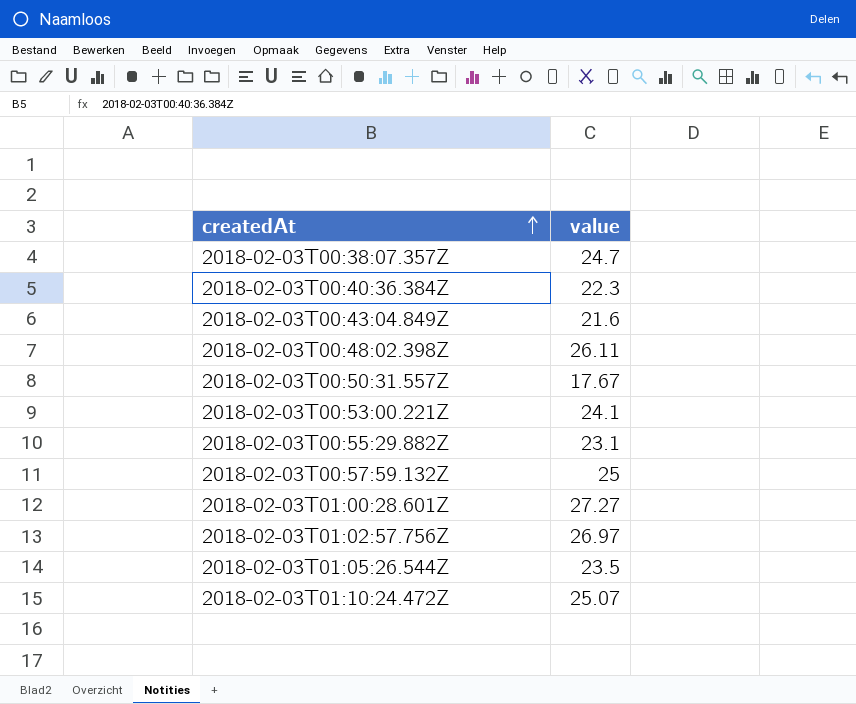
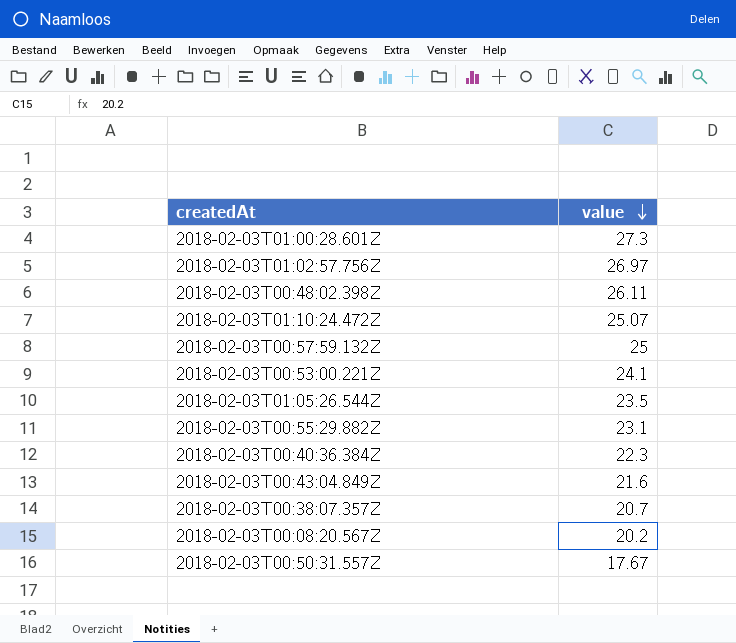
row order: createdAt ascending -> value descending
2018-02-03T01:00:28.601Z | value: 27.27 -> 27.3
2018-02-03T00:38:07.357Z | value: 24.7 -> 20.7
row 2018-02-03T00:08:20.567Z: none -> 20.2

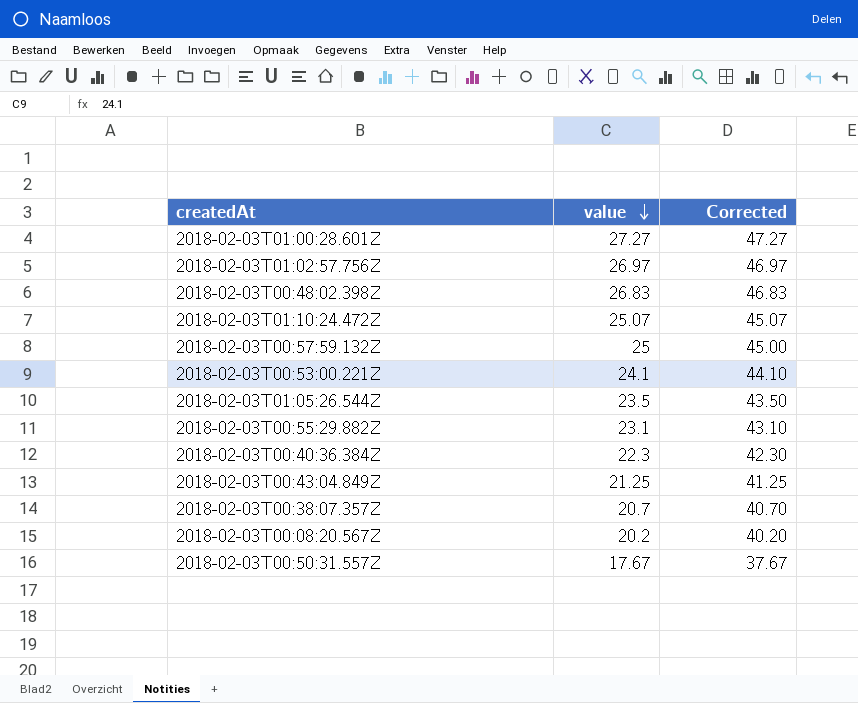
column Corrected | formula: none -> [value] + 20
2018-02-03T01:00:28.601Z | value: 27.3 -> 27.27
2018-02-03T00:48:02.398Z | value: 26.11 -> 26.83
2018-02-03T00:43:04.849Z | value: 21.6 -> 21.25

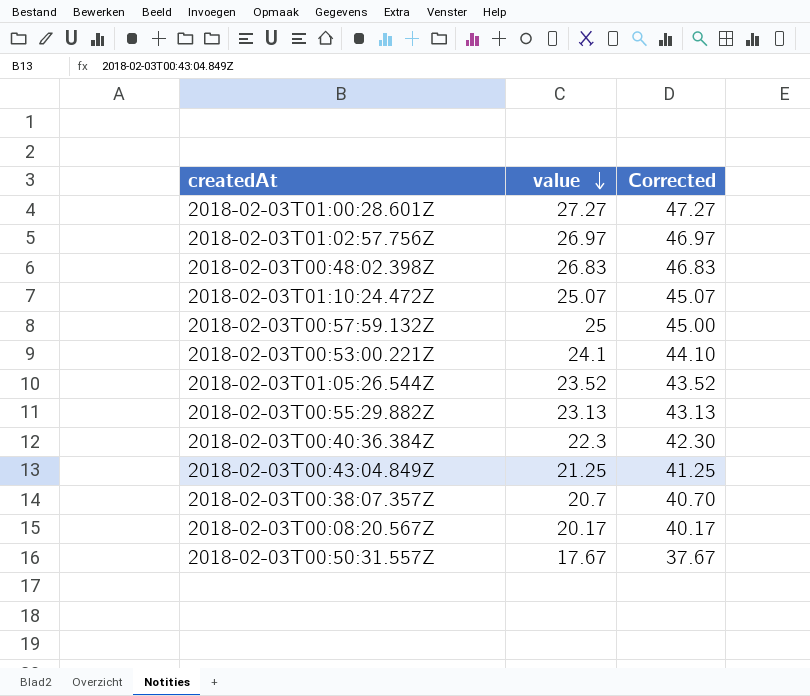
2018-02-03T01:05:26.544Z | value: 23.5 -> 23.52
2018-02-03T01:05:26.544Z | Corrected: 43.50 -> 43.52
2018-02-03T00:55:29.882Z | value: 23.1 -> 23.13
2018-02-03T00:55:29.882Z | Corrected: 43.10 -> 43.13
2018-02-03T00:08:20.567Z | value: 20.2 -> 20.17
2018-02-03T00:08:20.567Z | Corrected: 40.20 -> 40.17

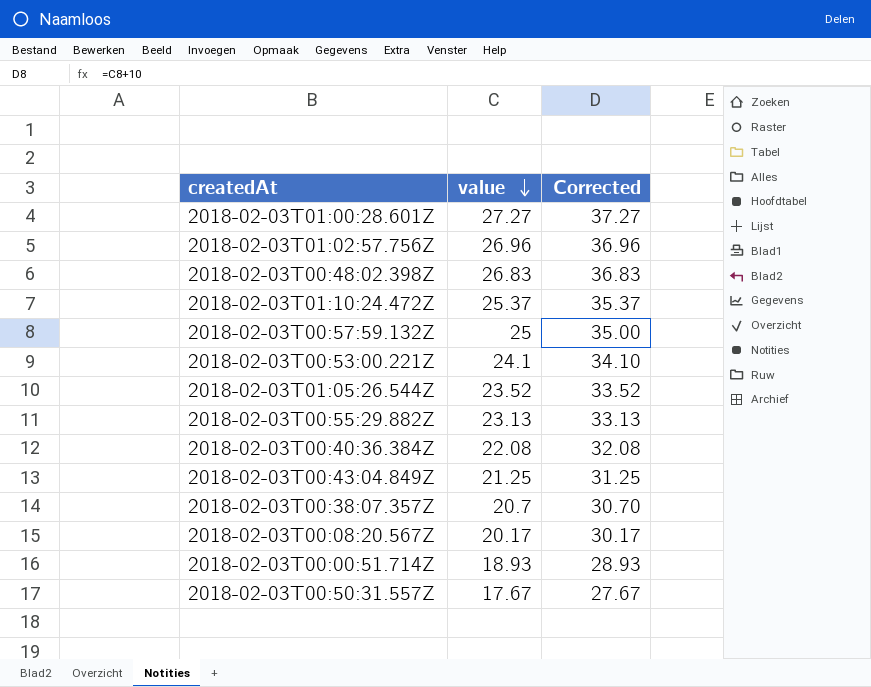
column Corrected | formula: [value] + 20 -> [value] + 10
2018-02-03T01:02:57.756Z | value: 26.97 -> 26.96
2018-02-03T01:10:24.472Z | value: 25.07 -> 25.37
2018-02-03T00:40:36.384Z | value: 22.3 -> 22.08
row 2018-02-03T00:00:51.714Z: none -> 18.93 | 28.93

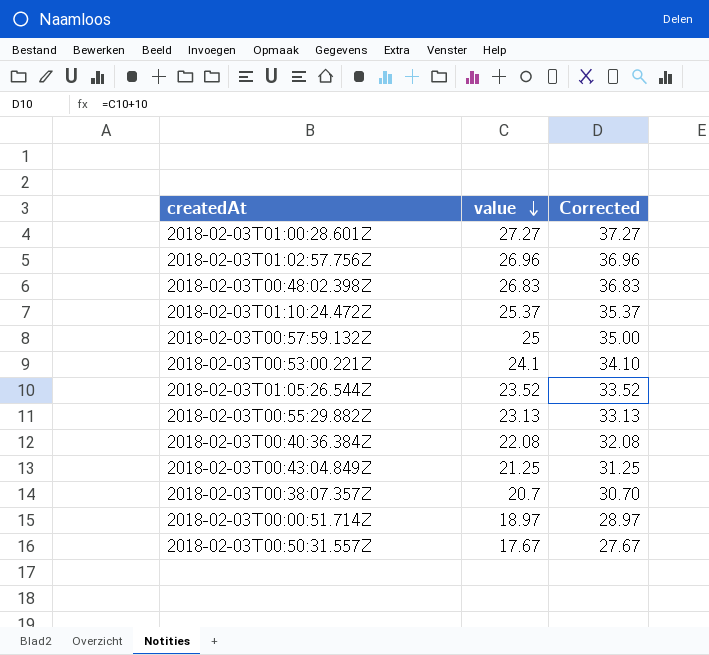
row 2018-02-03T00:08:20.567Z: 20.17 | 30.17 -> none
2018-02-03T00:00:51.714Z | value: 18.93 -> 18.97
2018-02-03T00:00:51.714Z | Corrected: 28.93 -> 28.97

